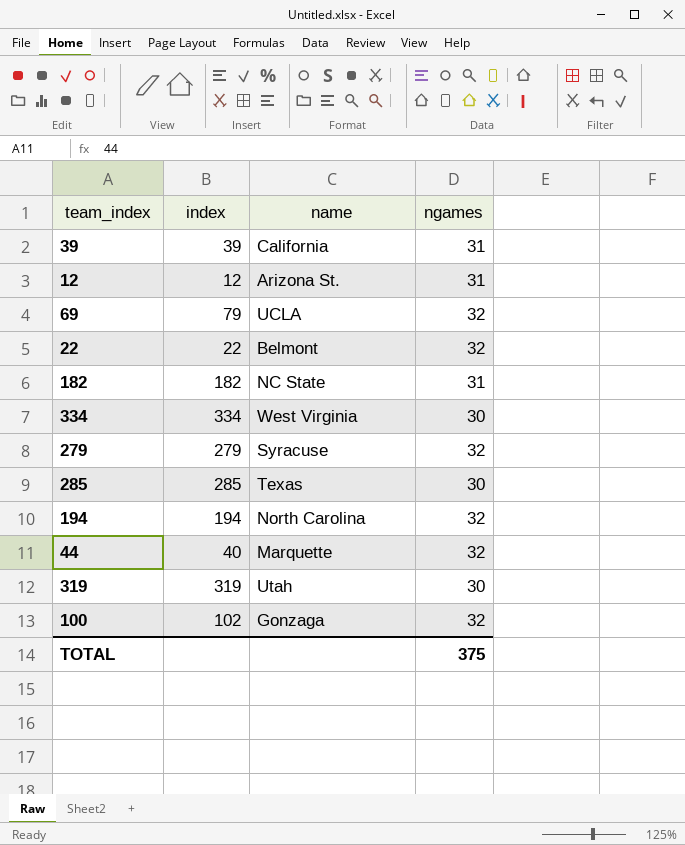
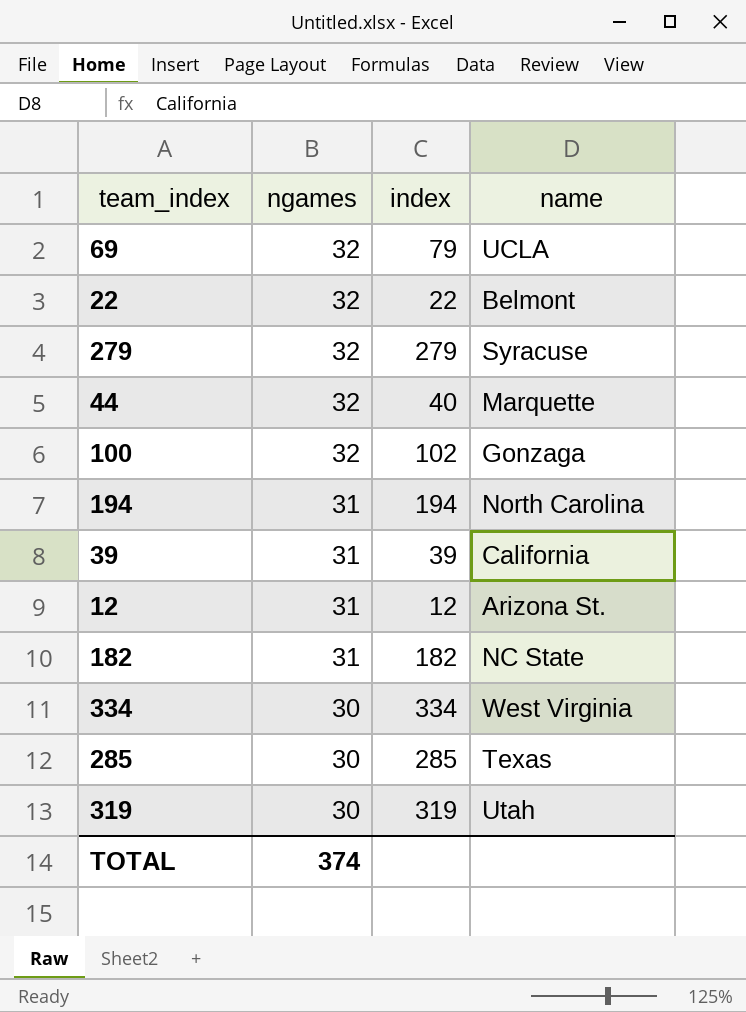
row order: none -> ngames descending
column ngames | position: 4 -> 2
194 | ngames: 32 -> 31
TOTAL | ngames: 375 -> 374

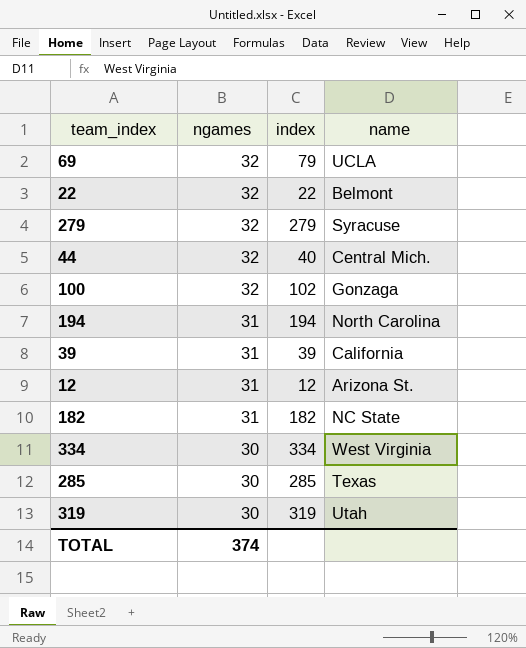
44 | name: Marquette -> Central Mich.

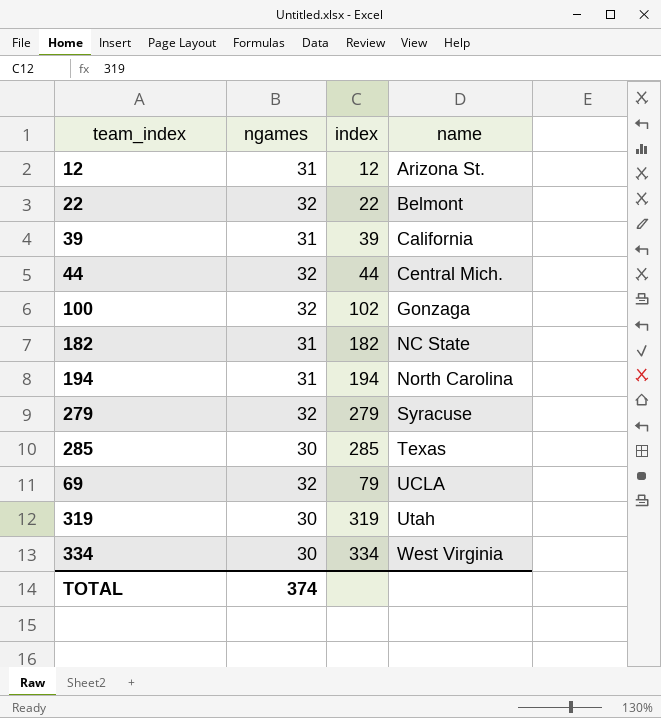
row order: ngames descending -> name ascending
44 | index: 40 -> 44

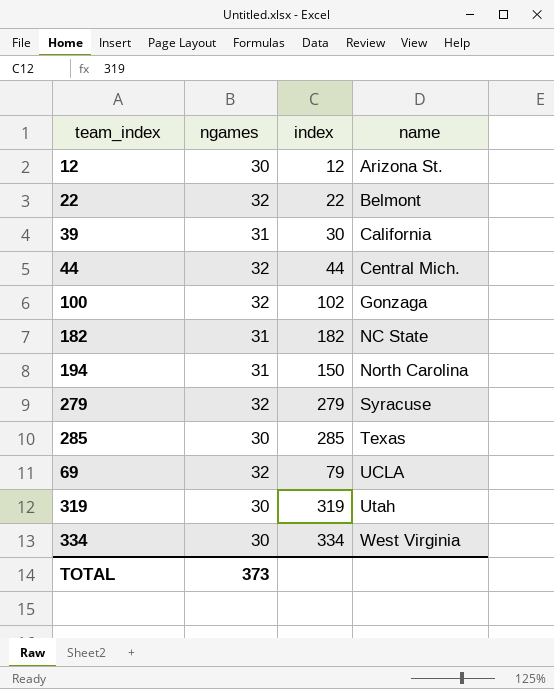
12 | ngames: 31 -> 30
39 | index: 39 -> 30
194 | index: 194 -> 150
TOTAL | ngames: 374 -> 373

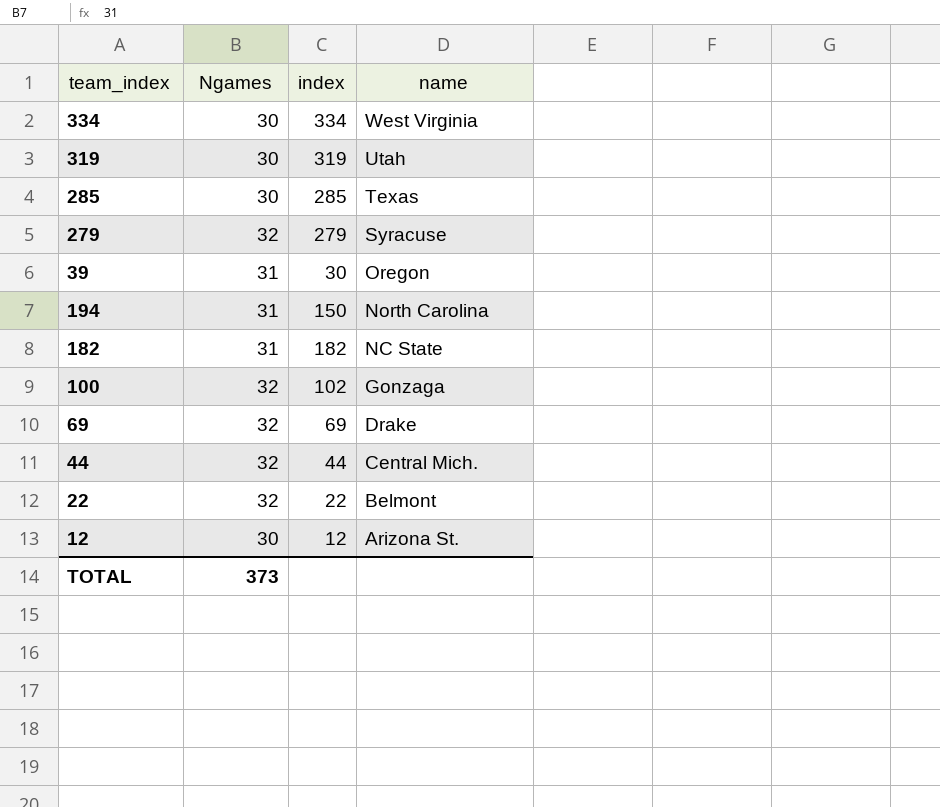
row order: name ascending -> name descending
column name: ngames -> Ngames
39 | name: California -> Oregon
69 | index: 79 -> 69
69 | name: UCLA -> Drake

